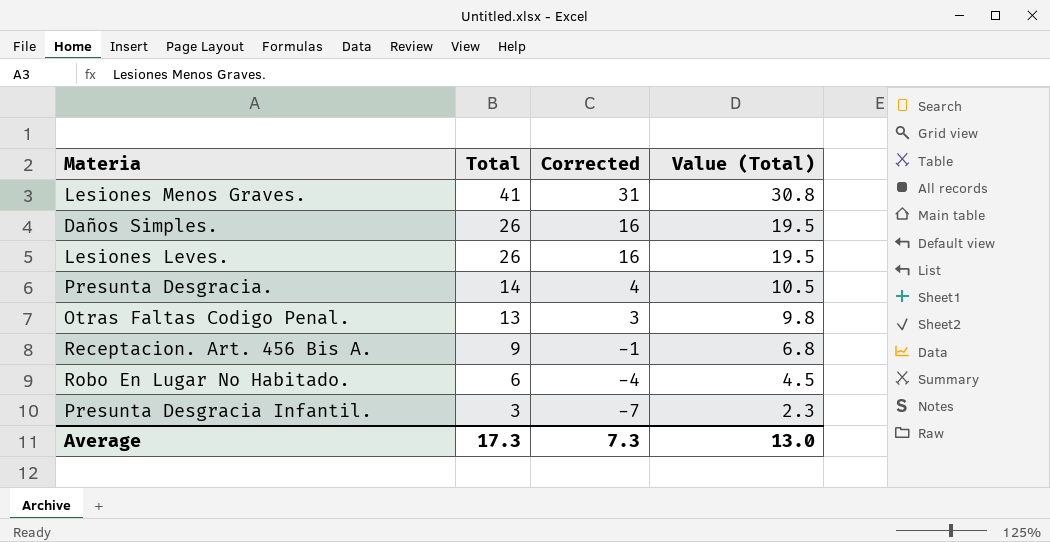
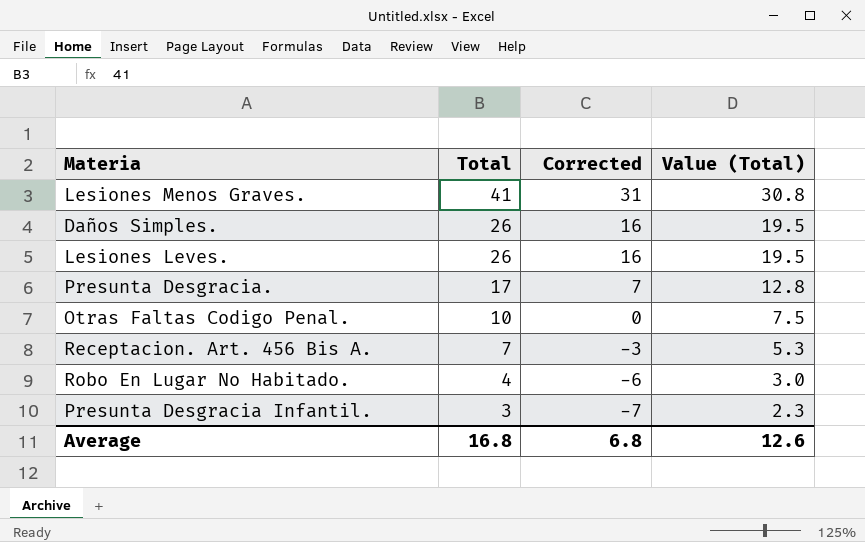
Presunta Desgracia. | Total: 14 -> 17
Presunta Desgracia. | Corrected: 4 -> 7
Presunta Desgracia. | Value (Total): 10.5 -> 12.8
Otras Faltas Codigo Penal. | Total: 13 -> 10
Otras Faltas Codigo Penal. | Corrected: 3 -> 0
Otras Faltas Codigo Penal. | Value (Total): 9.8 -> 7.5
Receptacion. Art. 456 Bis A. | Total: 9 -> 7
Receptacion. Art. 456 Bis A. | Corrected: -1 -> -3
Receptacion. Art. 456 Bis A. | Value (Total): 6.8 -> 5.3
Robo En Lugar No Habitado. | Total: 6 -> 4
Robo En Lugar No Habitado. | Corrected: -4 -> -6
Robo En Lugar No Habitado. | Value (Total): 4.5 -> 3.0
Average | Total: 17.3 -> 16.8
Average | Corrected: 7.3 -> 6.8
Average | Value (Total): 13.0 -> 12.6

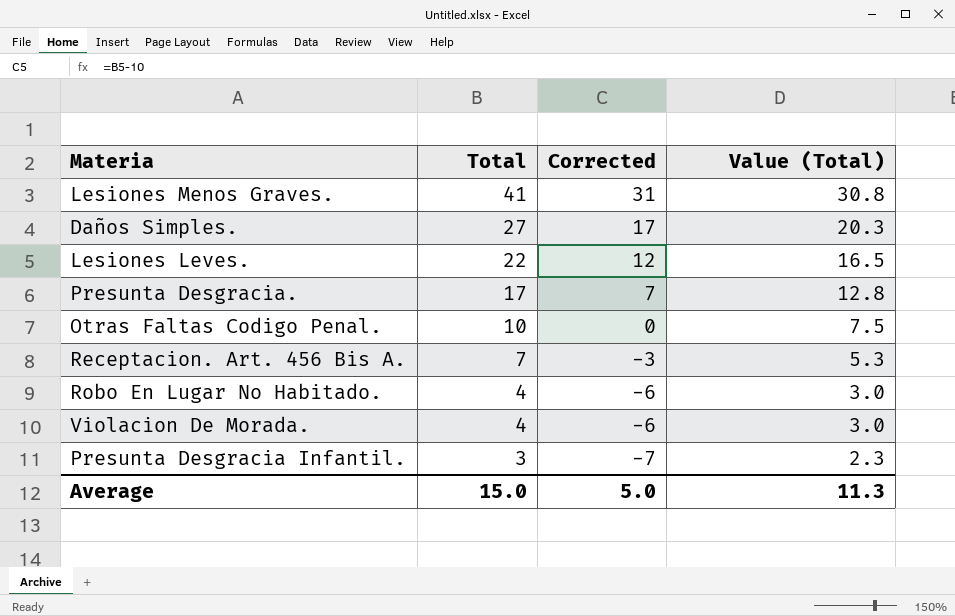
Daños Simples. | Total: 26 -> 27
Daños Simples. | Corrected: 16 -> 17
Daños Simples. | Value (Total): 19.5 -> 20.3
Lesiones Leves. | Total: 26 -> 22
Lesiones Leves. | Corrected: 16 -> 12
Lesiones Leves. | Value (Total): 19.5 -> 16.5
row Violacion De Morada.: none -> 4 | -6 | 3.0
Average | Total: 16.8 -> 15.0
Average | Corrected: 6.8 -> 5.0
Average | Value (Total): 12.6 -> 11.3

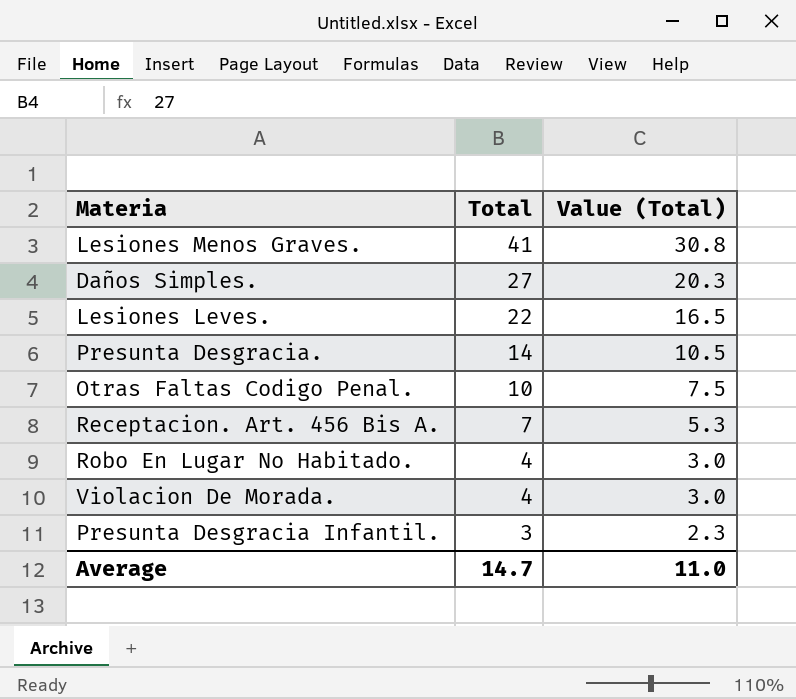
column Corrected | formula: [Total] - 10 -> none
Presunta Desgracia. | Total: 17 -> 14
Presunta Desgracia. | Value (Total): 12.8 -> 10.5
Average | Total: 15.0 -> 14.7
Average | Value (Total): 11.3 -> 11.0

